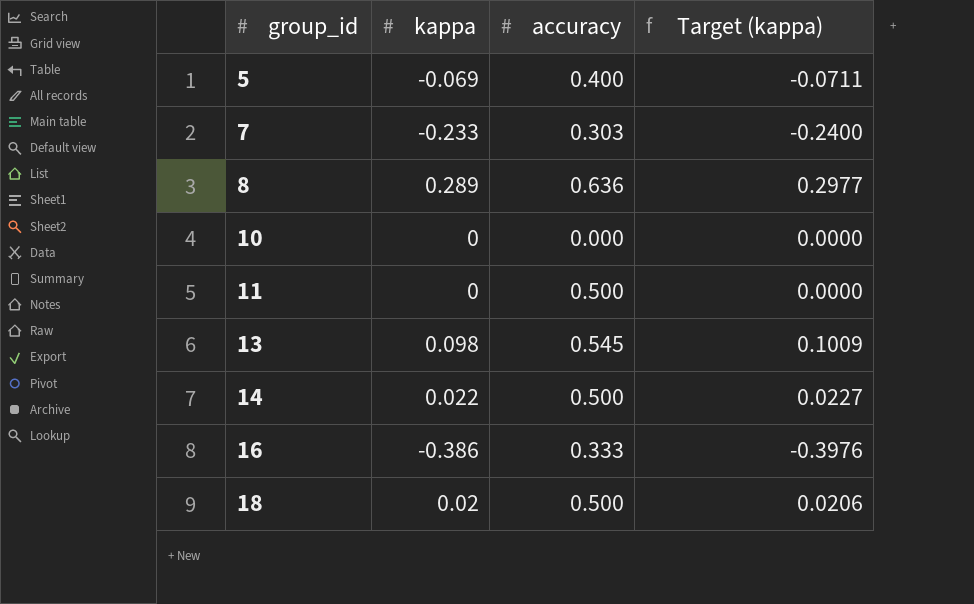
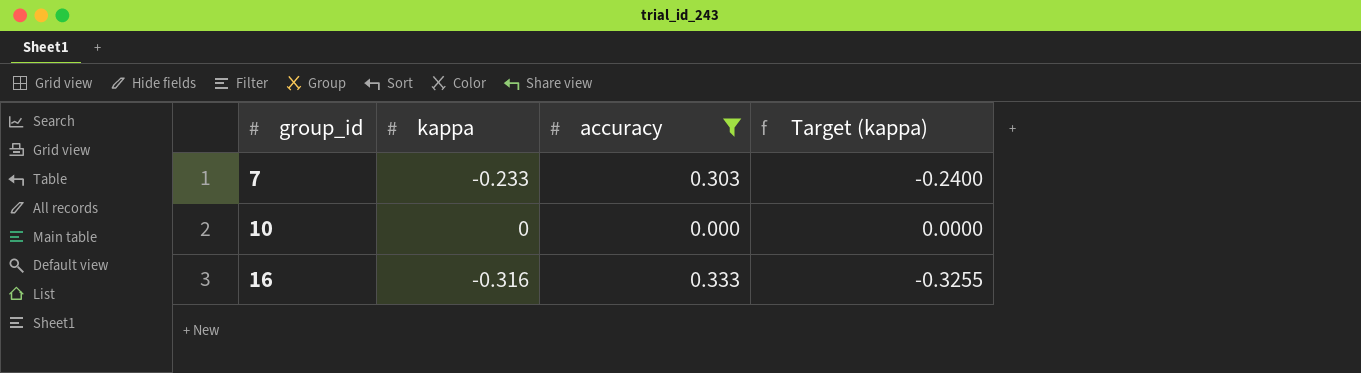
filter: none -> accuracy <= 0.333
16 | kappa: -0.386 -> -0.316
16 | Target (kappa): -0.3976 -> -0.3255

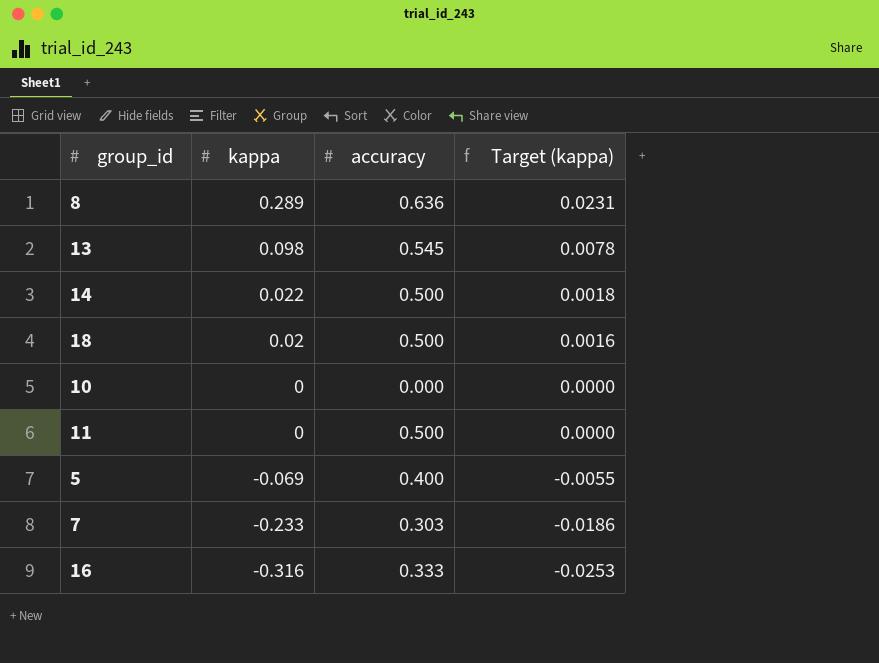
filter: accuracy <= 0.333 -> none
row order: group_id ascending -> kappa descending
column Target (kappa) | formula: [kappa] * 1.03 -> [kappa] * 0.08

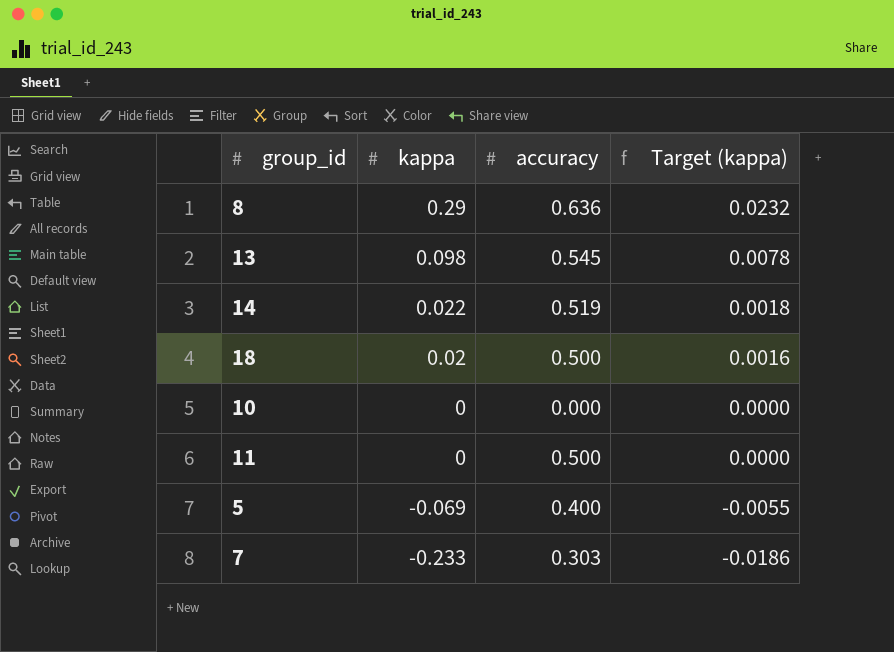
row 16: -0.316 | 0.333 | -0.0253 -> none
8 | kappa: 0.289 -> 0.29
8 | Target (kappa): 0.0231 -> 0.0232
14 | accuracy: 0.500 -> 0.519

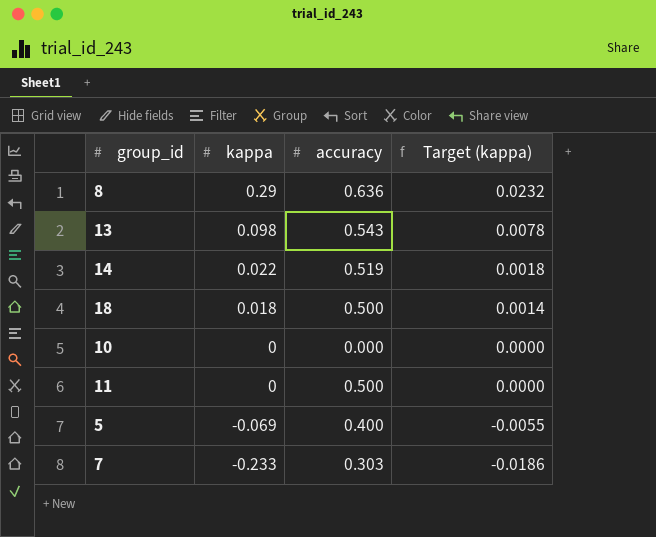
13 | accuracy: 0.545 -> 0.543
18 | kappa: 0.02 -> 0.018
18 | Target (kappa): 0.0016 -> 0.0014

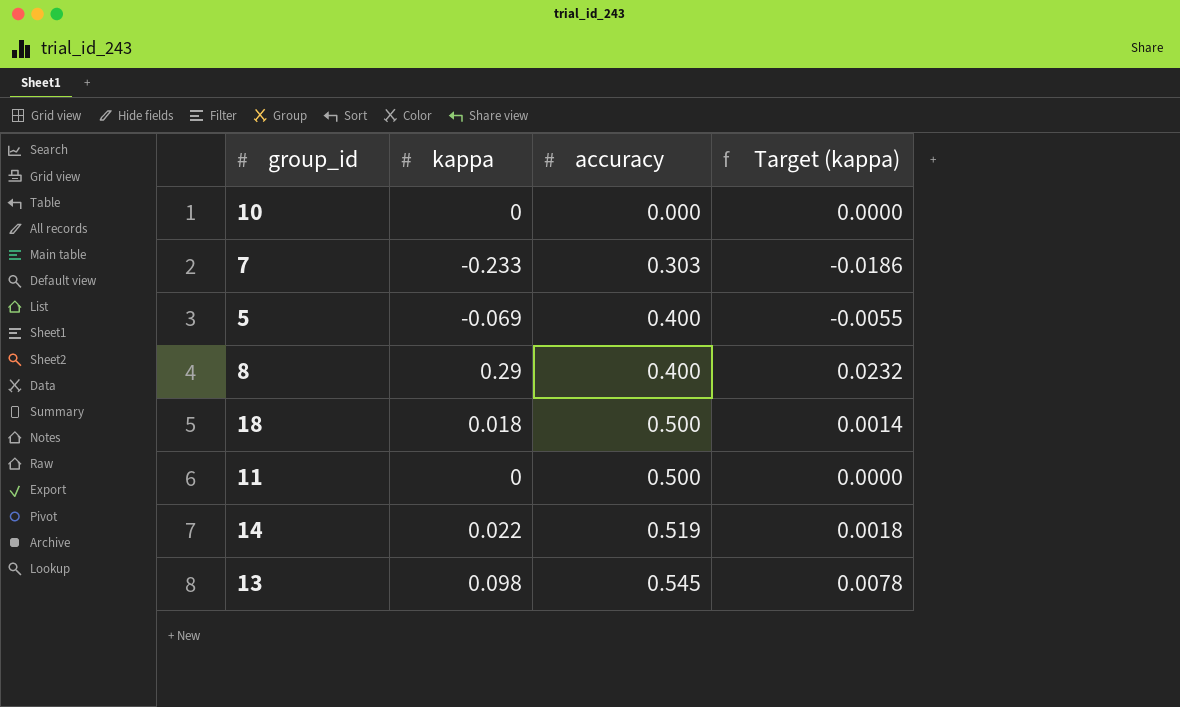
row order: kappa descending -> accuracy ascending
8 | accuracy: 0.636 -> 0.400
13 | accuracy: 0.543 -> 0.545

